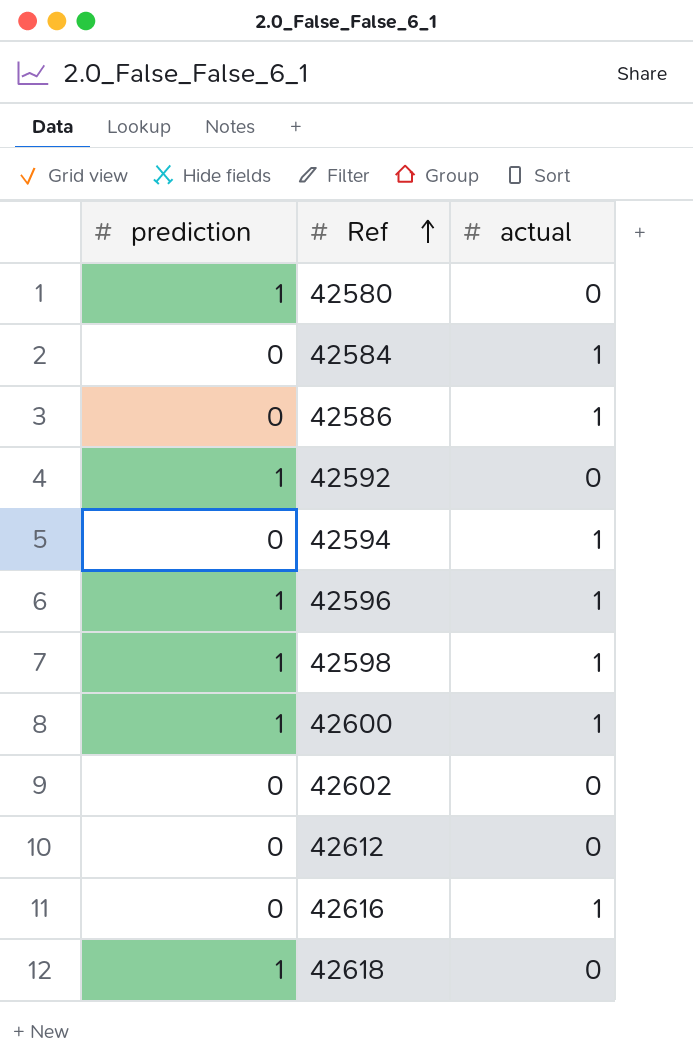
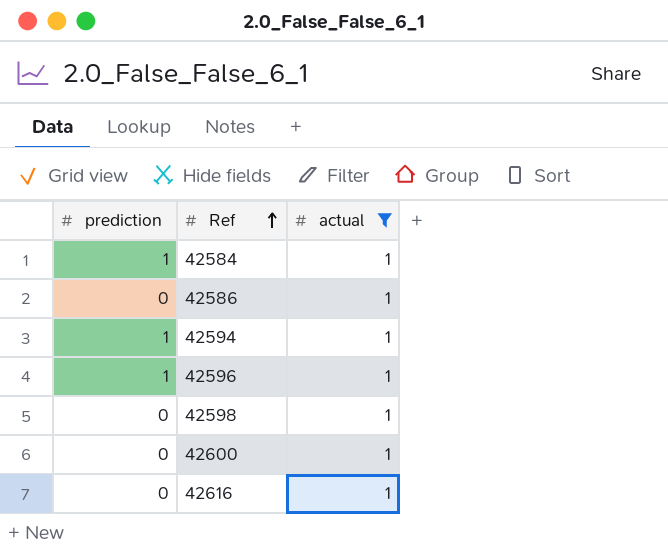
filter: none -> actual = 1
42584 | prediction: 0 -> 1
42594 | prediction: 0 -> 1
42598 | prediction: 1 -> 0
42600 | prediction: 1 -> 0

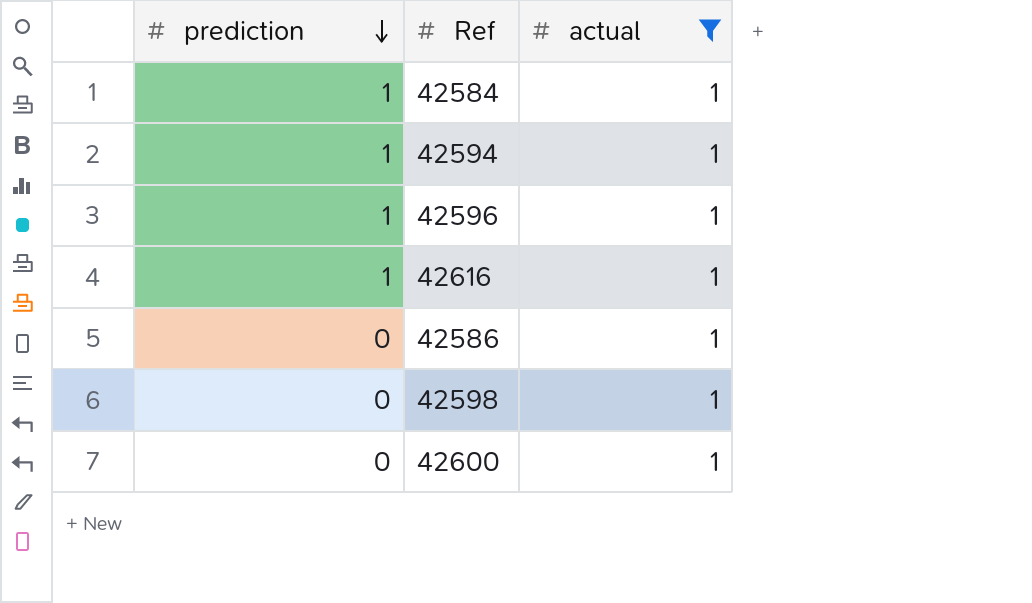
row order: Ref ascending -> prediction descending
42616 | prediction: 0 -> 1

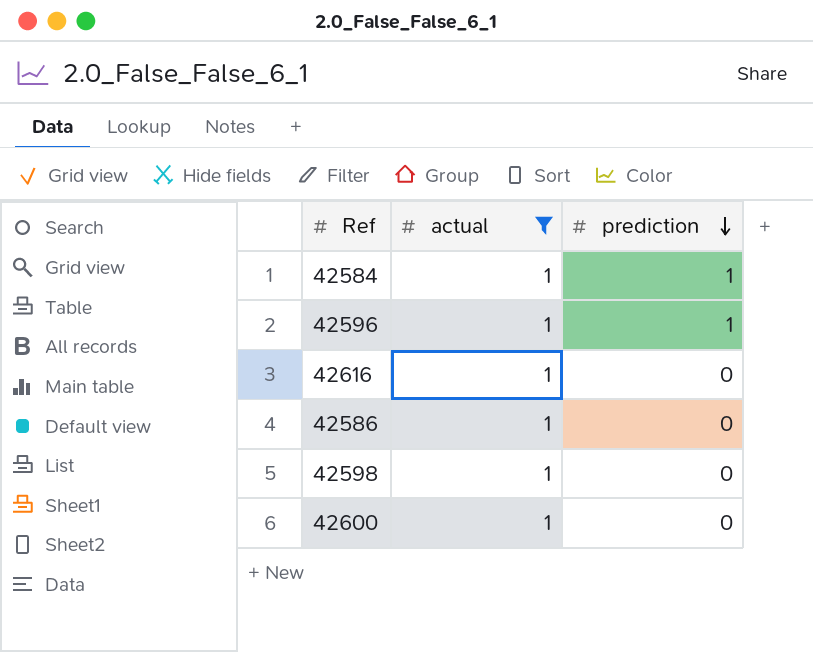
column prediction | position: 1 -> 3
row 42594: 1 | 1 -> none
42616 | prediction: 1 -> 0

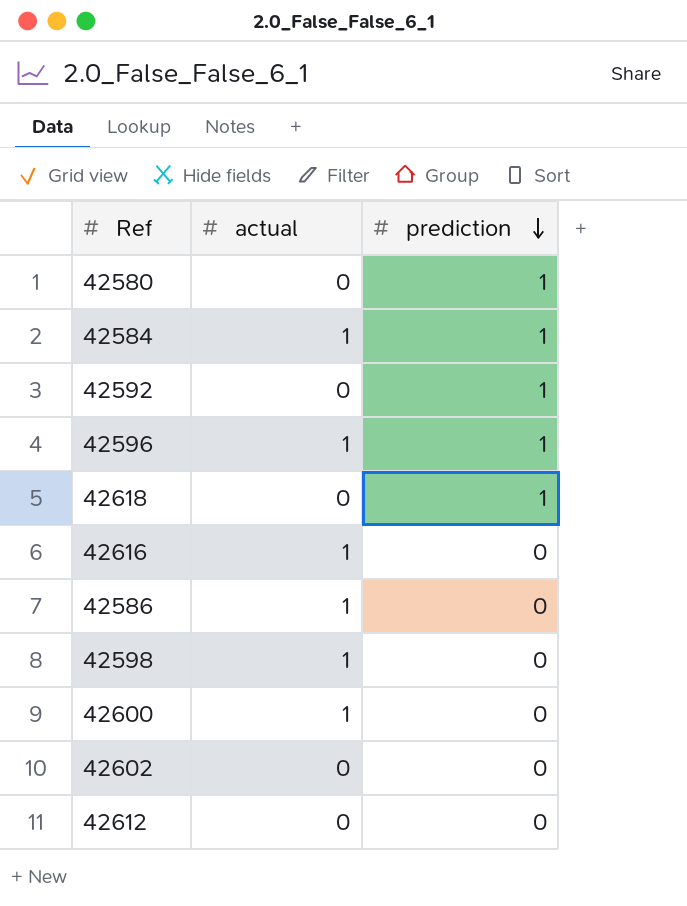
filter: actual = 1 -> none

